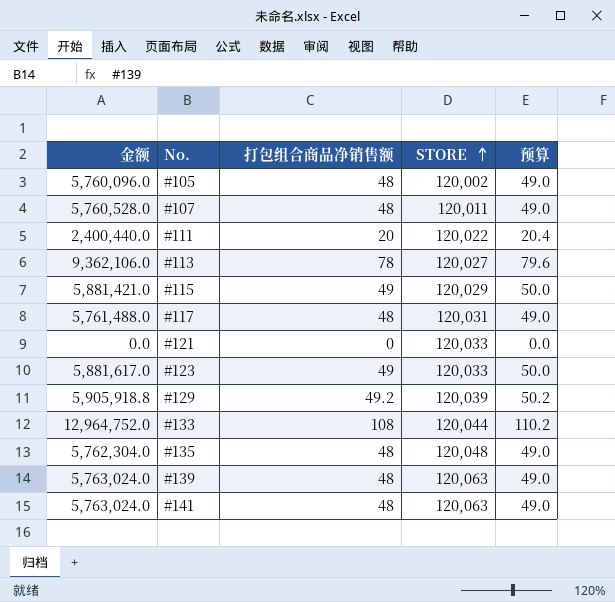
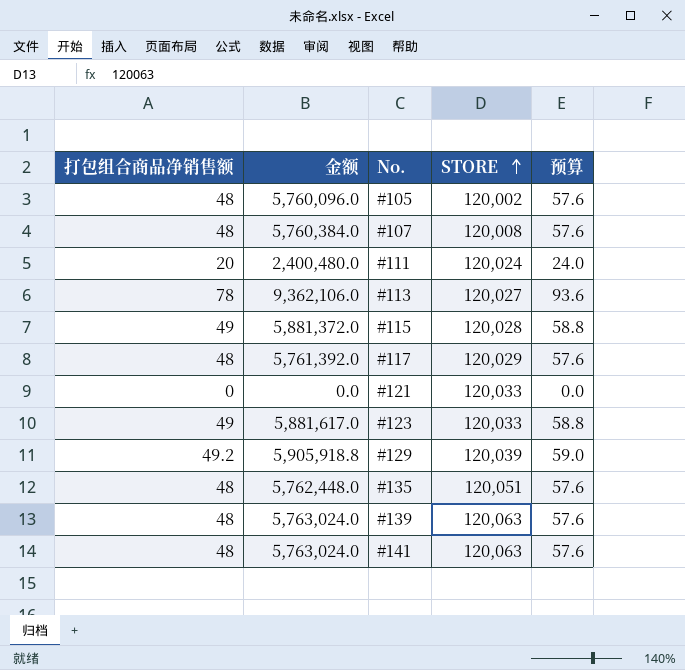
column 打包组合商品净销售额 | position: 3 -> 1
column 预算 | formula: [打包组合商品净销售额] * 1.02 -> [打包组合商品净销售额] * 1.2
row #133: 12,964,752.0 | 108 | 120,044 | 110.2 -> none
#107 | 金额: 5,760,528.0 -> 5,760,384.0
#107 | STORE: 120,011 -> 120,008
#111 | 金额: 2,400,440.0 -> 2,400,480.0
#111 | STORE: 120,022 -> 120,024
#115 | 金额: 5,881,421.0 -> 5,881,372.0
#115 | STORE: 120,029 -> 120,028
#117 | 金额: 5,761,488.0 -> 5,761,392.0
#117 | STORE: 120,031 -> 120,029
#135 | 金额: 5,762,304.0 -> 5,762,448.0
#135 | STORE: 120,048 -> 120,051

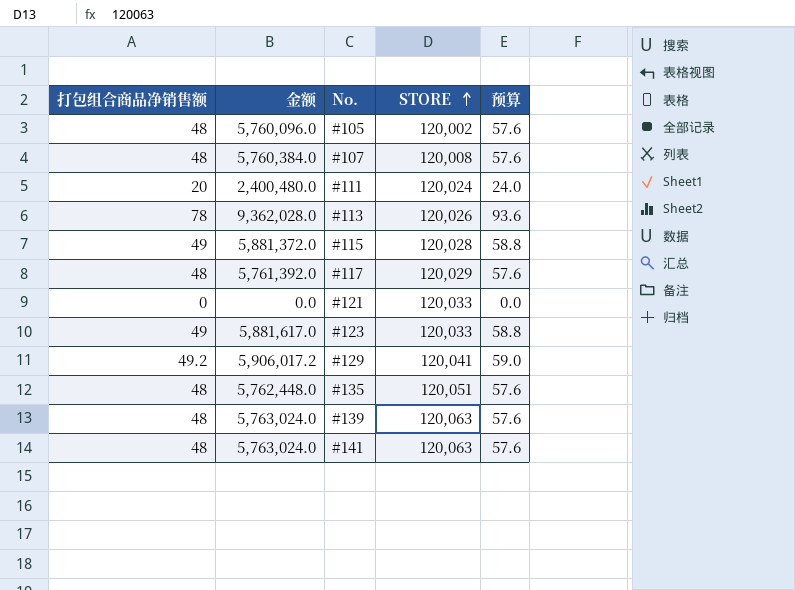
#113 | 金额: 9,362,106.0 -> 9,362,028.0
#113 | STORE: 120,027 -> 120,026
#129 | 金额: 5,905,918.8 -> 5,906,017.2
#129 | STORE: 120,039 -> 120,041

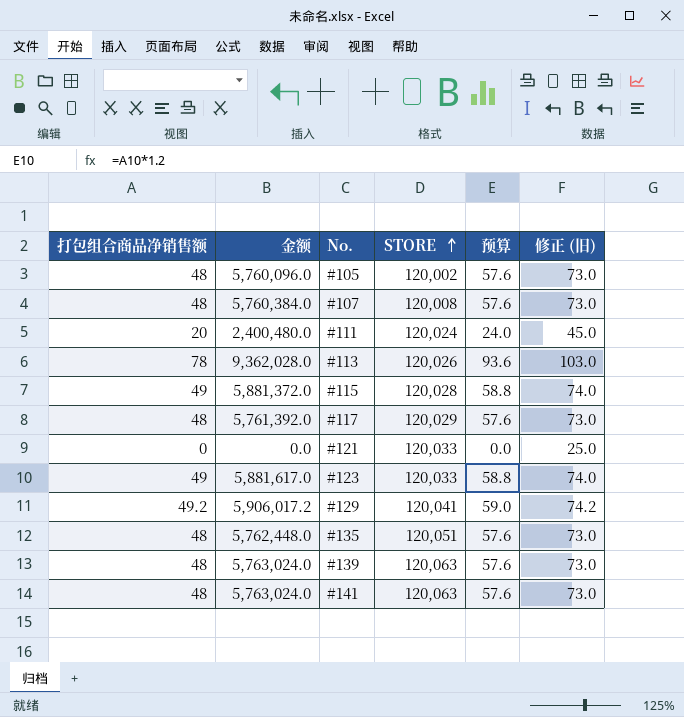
column 修正 (旧) | formula: none -> [打包组合商品净销售额] + 25

